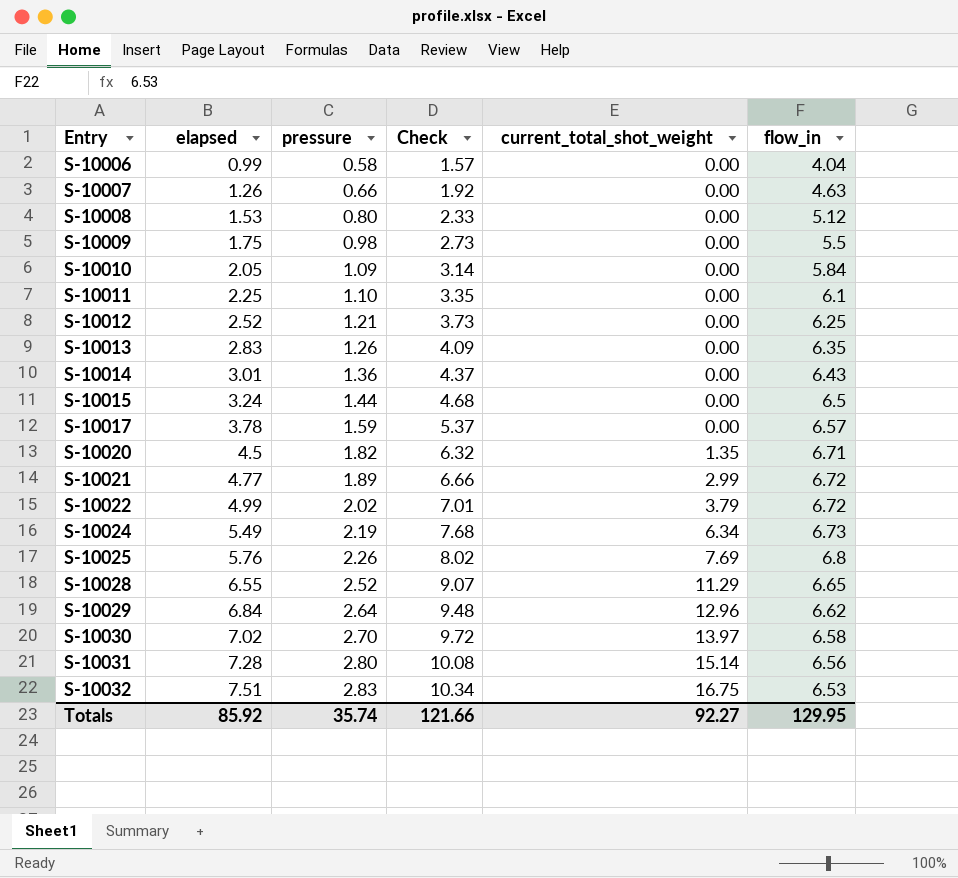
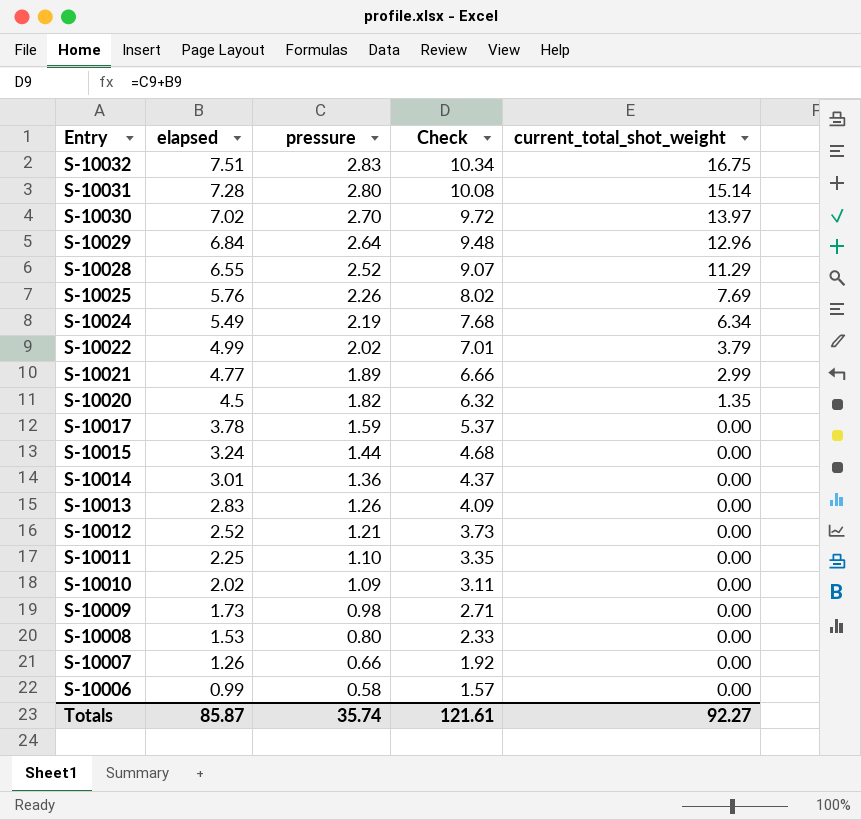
row order: Entry ascending -> Entry descending
column flow_in | position: 6 -> none
S-10010 | elapsed: 2.05 -> 2.02
S-10010 | Check: 3.14 -> 3.11
S-10009 | elapsed: 1.75 -> 1.73
S-10009 | Check: 2.73 -> 2.71
Totals | elapsed: 85.92 -> 85.87
Totals | Check: 121.66 -> 121.61

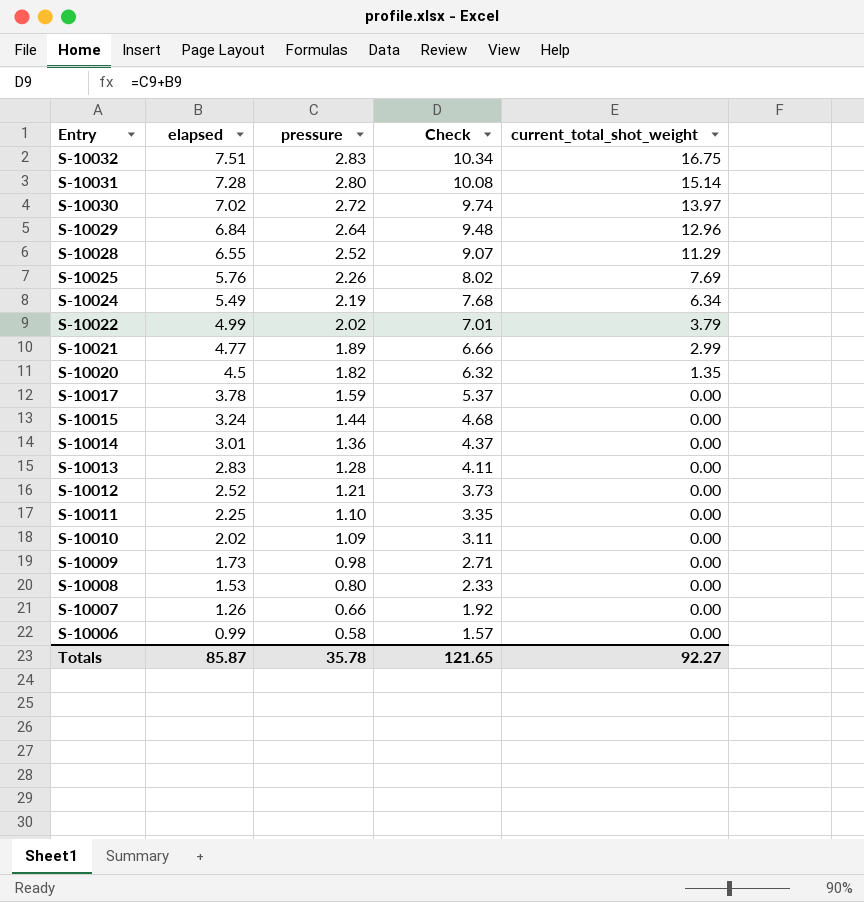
S-10030 | pressure: 2.70 -> 2.72
S-10030 | Check: 9.72 -> 9.74
S-10013 | pressure: 1.26 -> 1.28
S-10013 | Check: 4.09 -> 4.11
Totals | pressure: 35.74 -> 35.78
Totals | Check: 121.61 -> 121.65

